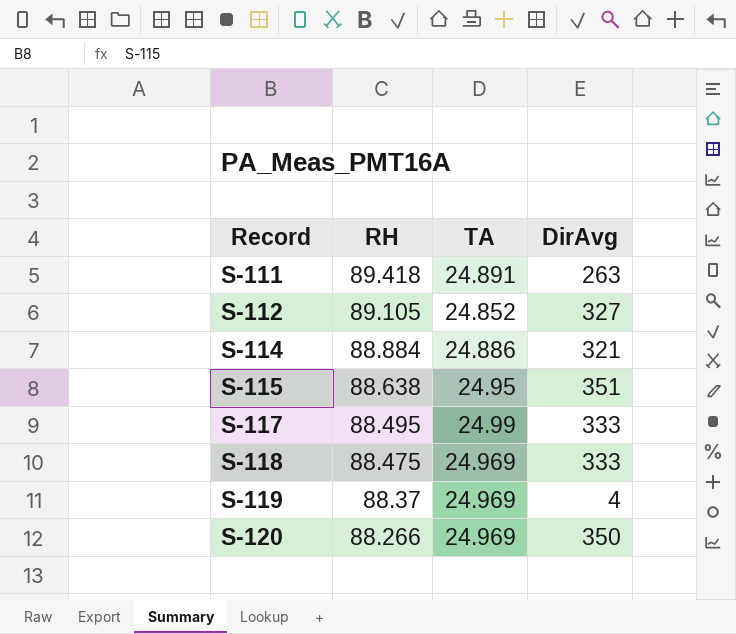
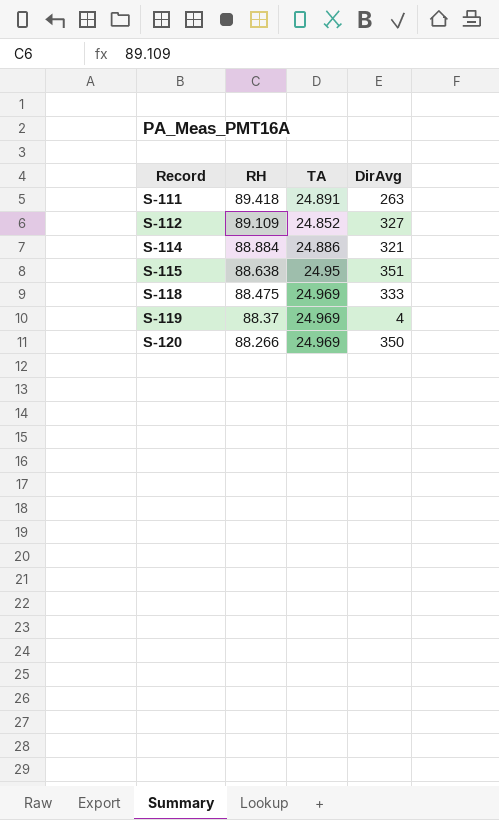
row S-117: 88.495 | 24.99 | 333 -> none
S-112 | RH: 89.105 -> 89.109

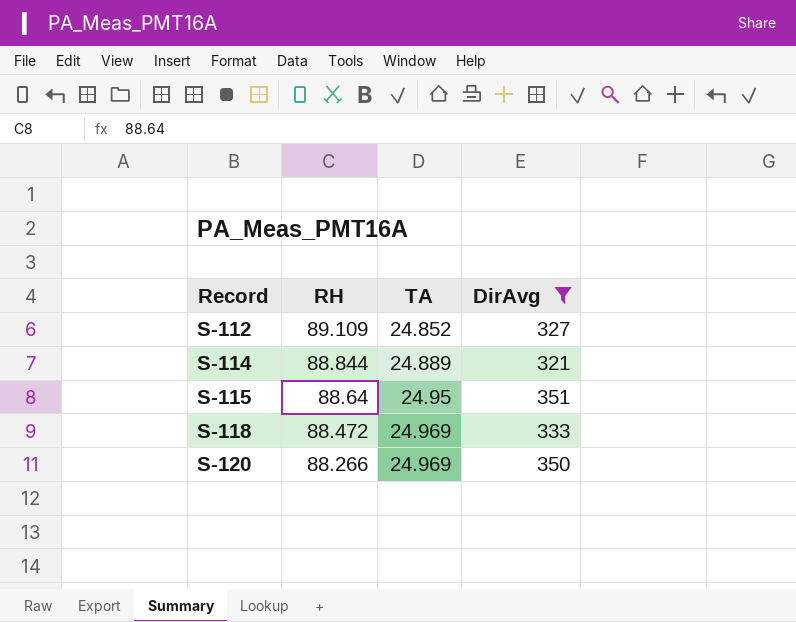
filter: none -> DirAvg >= 321
S-114 | RH: 88.884 -> 88.844
S-114 | TA: 24.886 -> 24.889
S-115 | RH: 88.638 -> 88.64
S-118 | RH: 88.475 -> 88.472

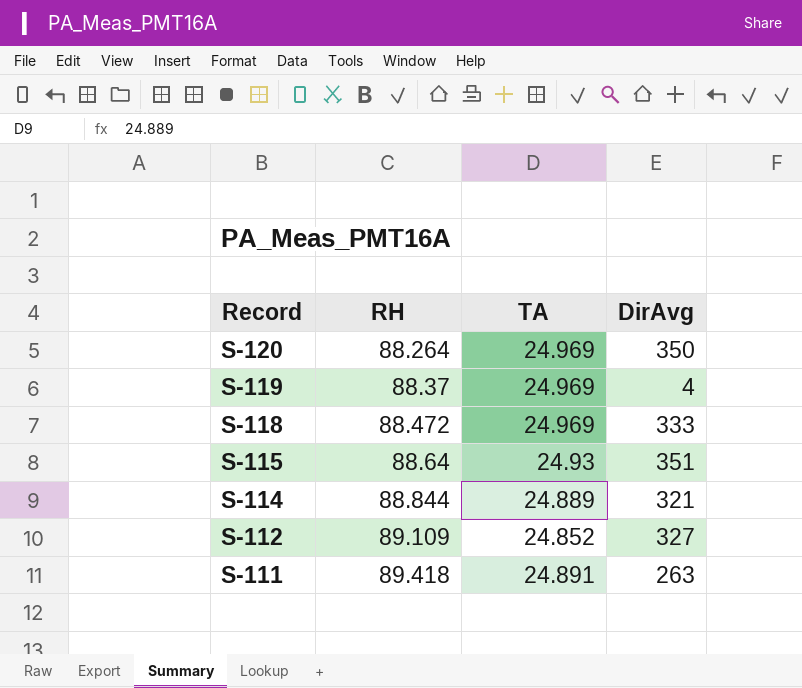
filter: DirAvg >= 321 -> none
row order: Record ascending -> Record descending
S-120 | RH: 88.266 -> 88.264
S-115 | TA: 24.95 -> 24.93

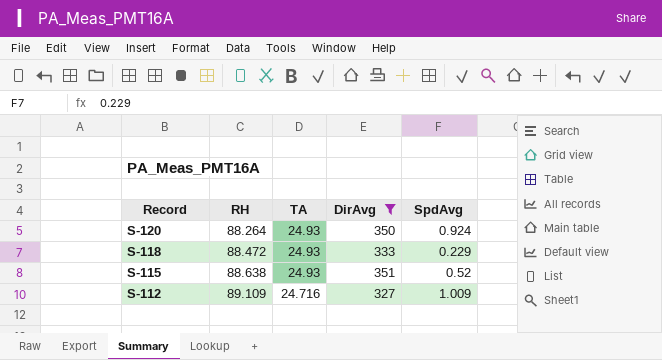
filter: none -> DirAvg >= 327
column SpdAvg | position: none -> 5
S-120 | TA: 24.969 -> 24.93
S-118 | TA: 24.969 -> 24.93
S-115 | RH: 88.64 -> 88.638
S-112 | TA: 24.852 -> 24.716

